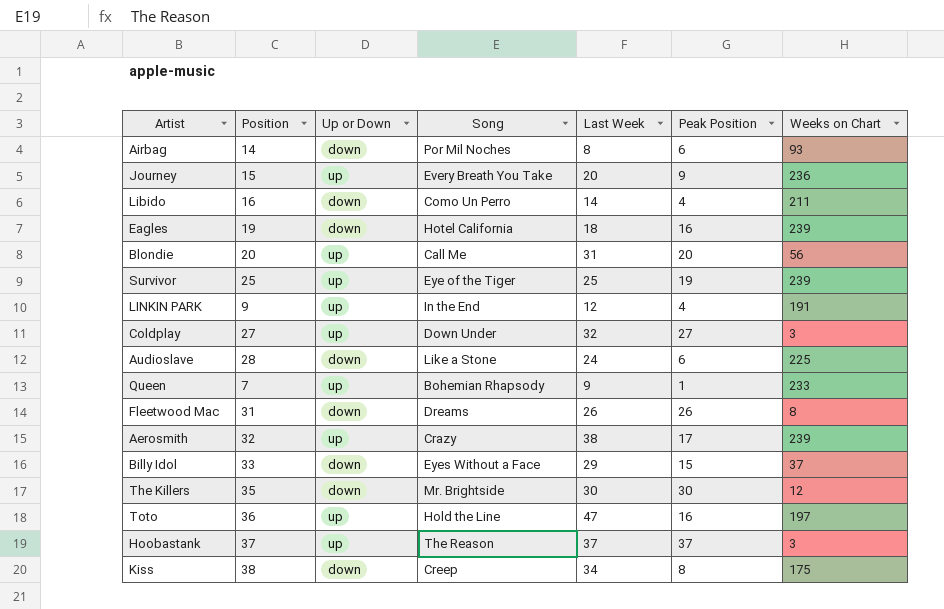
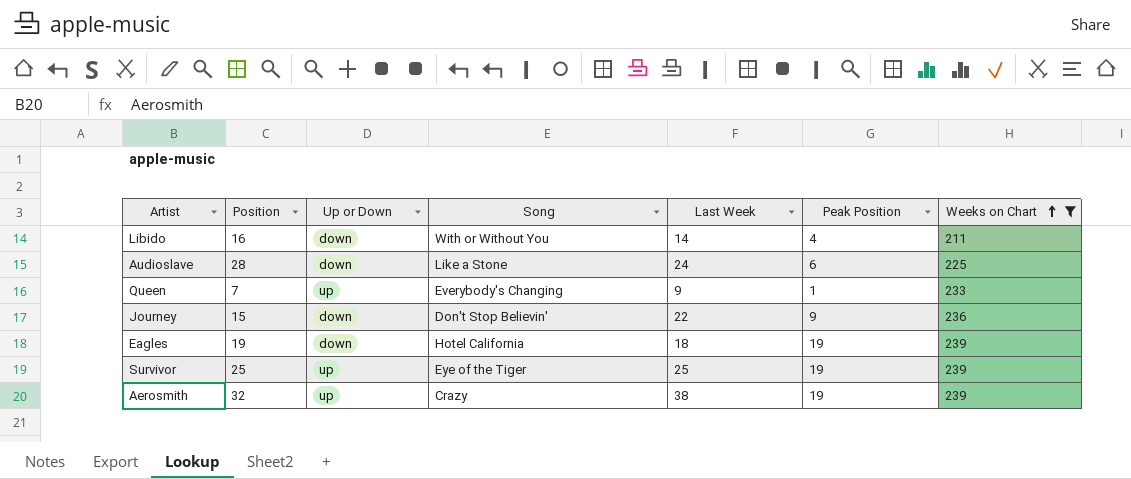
filter: none -> Weeks on Chart >= 211
row order: none -> Weeks on Chart ascending
Libido | Song: Como Un Perro -> With or Without You
Queen | Song: Bohemian Rhapsody -> Everybody's Changing
Journey | Up or Down: up -> down
Journey | Song: Every Breath You Take -> Don't Stop Believin'
Journey | Last Week: 20 -> 22
Eagles | Peak Position: 16 -> 19
Aerosmith | Peak Position: 17 -> 19

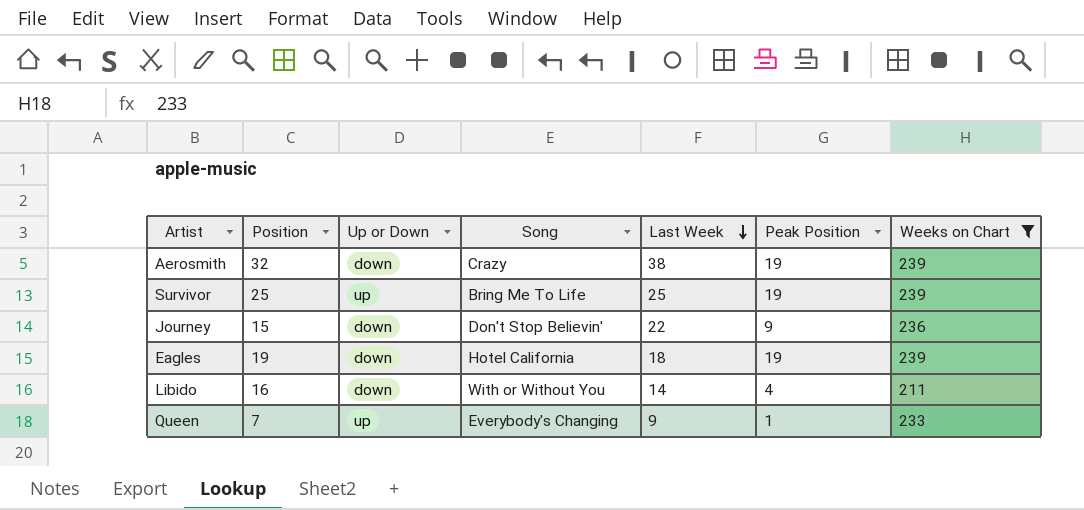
row order: Weeks on Chart ascending -> Last Week descending
row Audioslave: 28 | down | Like a Stone | 24 | 6 | 225 -> none
Aerosmith | Up or Down: up -> down
Survivor | Song: Eye of the Tiger -> Bring Me To Life

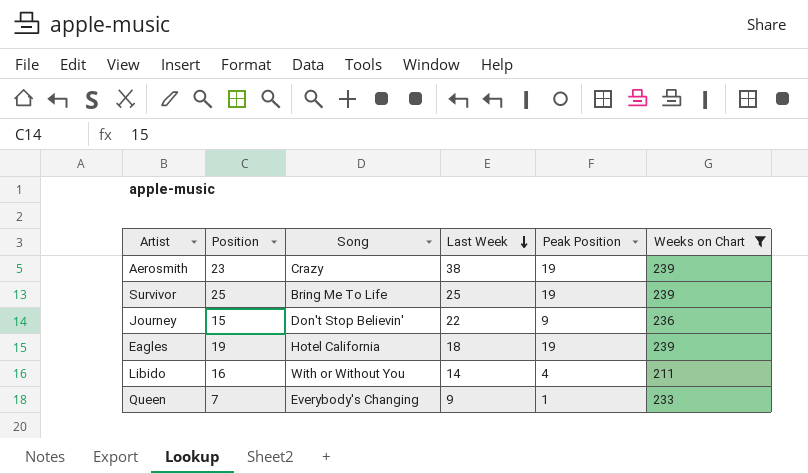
column Up or Down | position: 3 -> none
Aerosmith | Position: 32 -> 23

